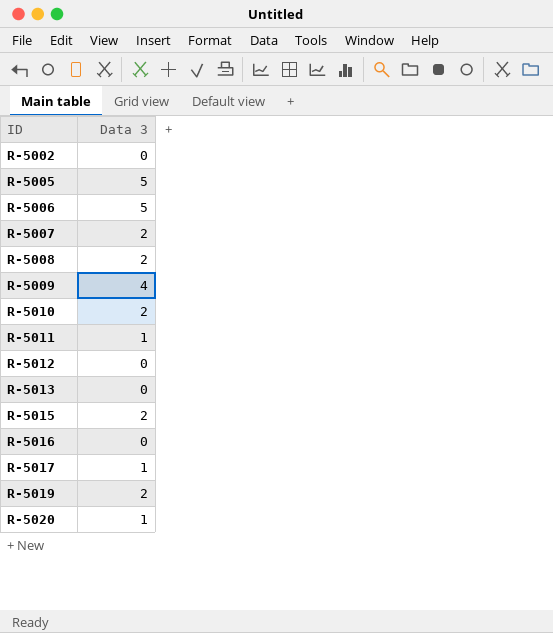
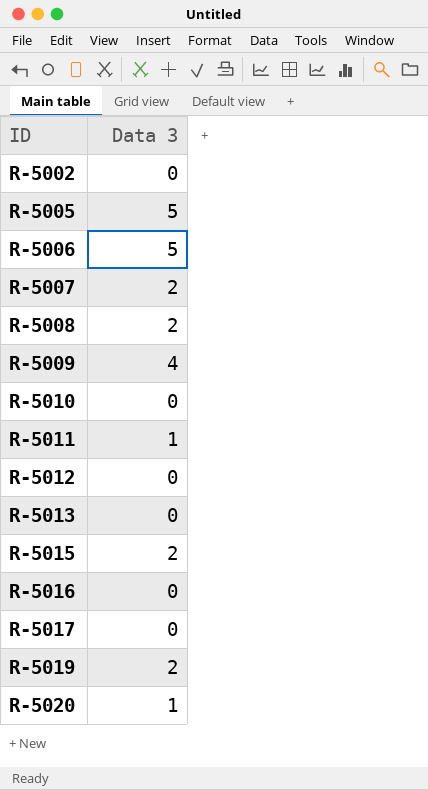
R-5010 | Data 3: 2 -> 0
R-5017 | Data 3: 1 -> 0

